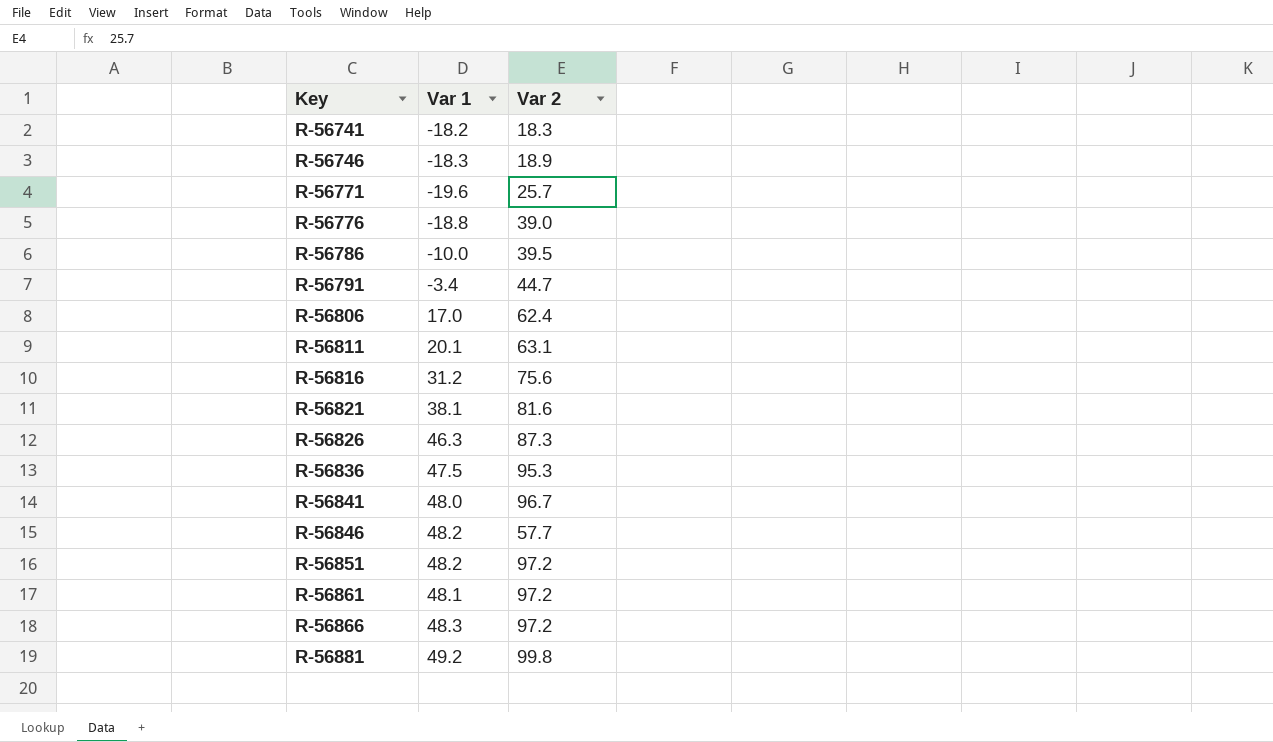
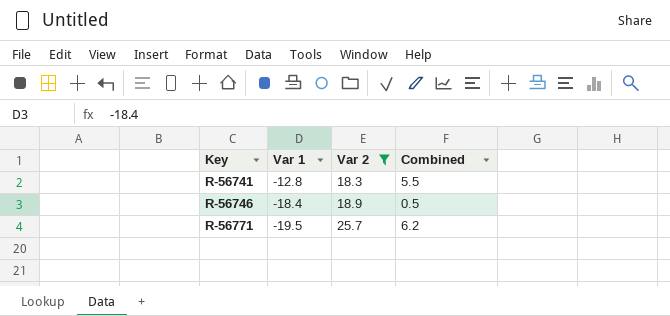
filter: none -> Var 2 <= 25.7
column Combined | formula: none -> [Var 1] + [Var 2]
R-56741 | Var 1: -18.2 -> -12.8
R-56746 | Var 1: -18.3 -> -18.4
R-56771 | Var 1: -19.6 -> -19.5

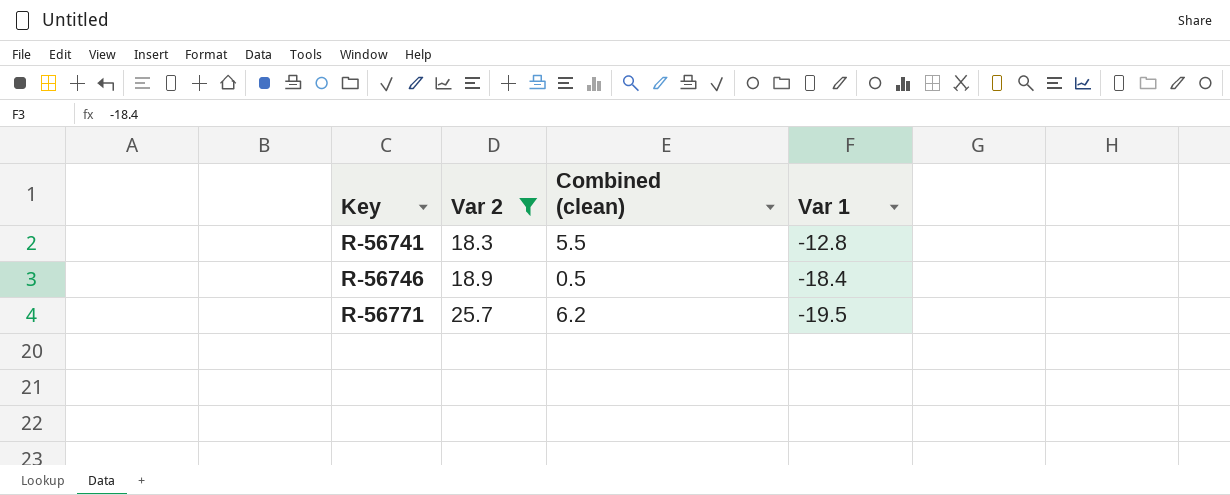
column name: Combined -> Combined (clean)
column Var 1 | position: 2 -> 4

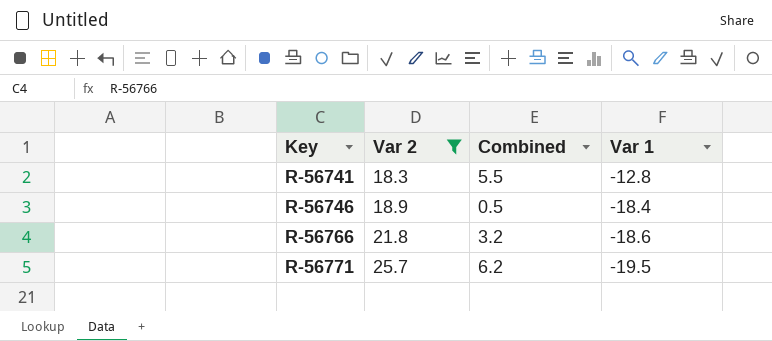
column name: Combined (clean) -> Combined
row R-56766: none -> 21.8 | 3.2 | -18.6

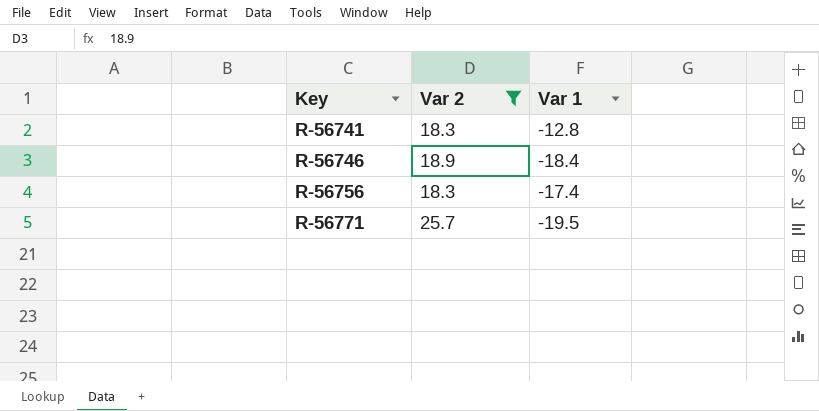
column Combined | formula: [Var 2] + [Var 1] -> none
row R-56766: 21.8 | 3.2 | -18.6 -> none
row R-56756: none -> 18.3 | -17.4

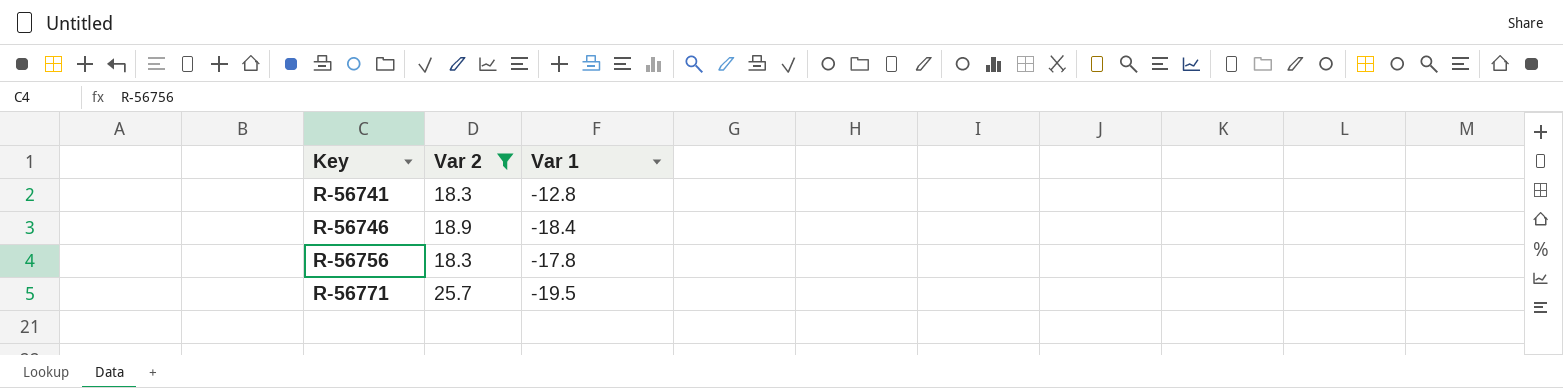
R-56756 | Var 1: -17.4 -> -17.8

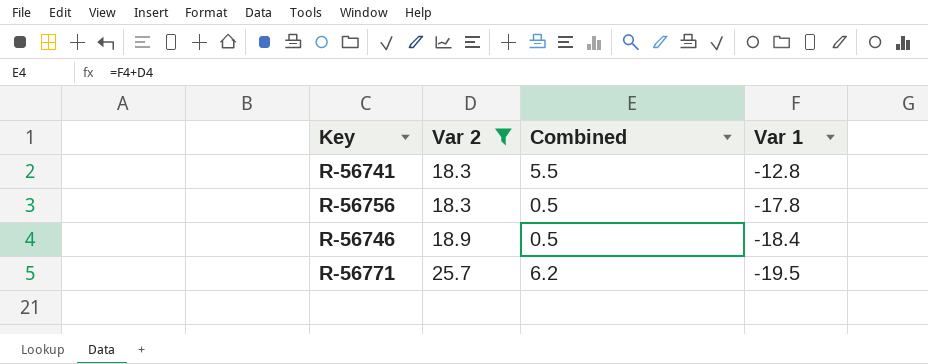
row order: Key ascending -> Var 2 ascending
column Combined | formula: none -> [Var 2] + [Var 1]

